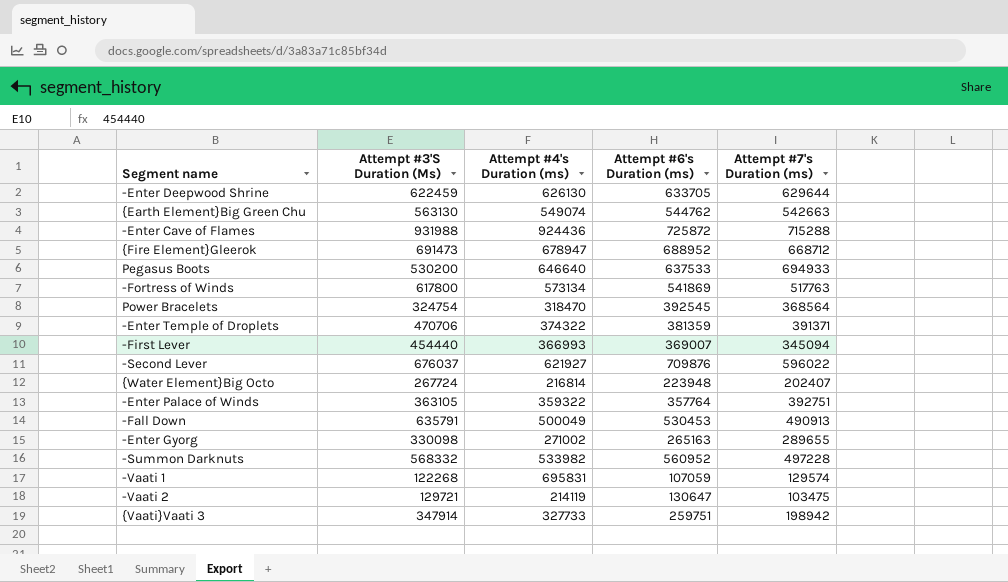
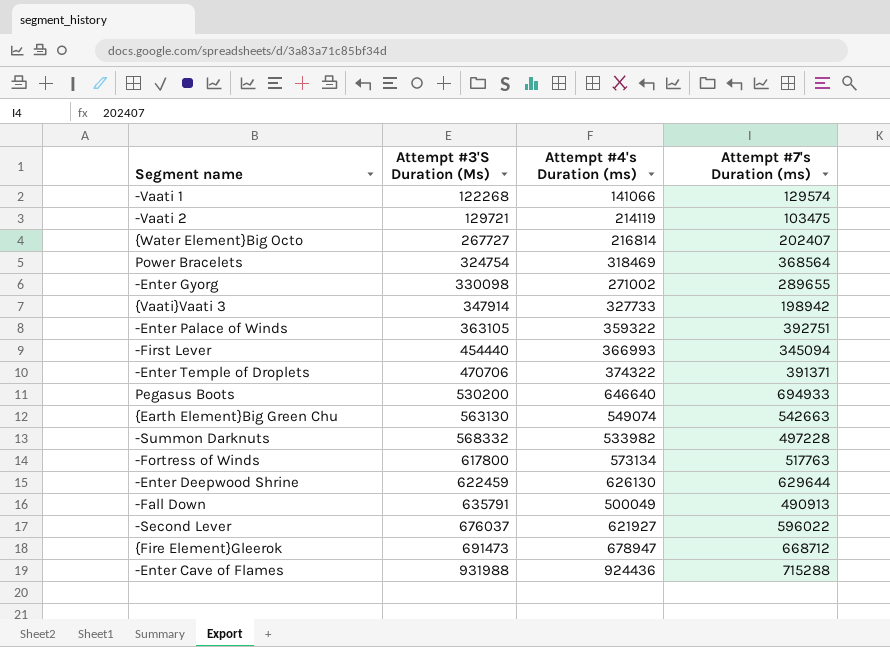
row order: none -> Attempt #3'S Duration (Ms) ascending
column Attempt #6's Duration (ms) | position: 4 -> none
-Vaati 1 | Attempt #4's Duration (ms): 695831 -> 141066
{Water Element}Big Octo | Attempt #3'S Duration (Ms): 267724 -> 267727
Power Bracelets | Attempt #4's Duration (ms): 318470 -> 318469

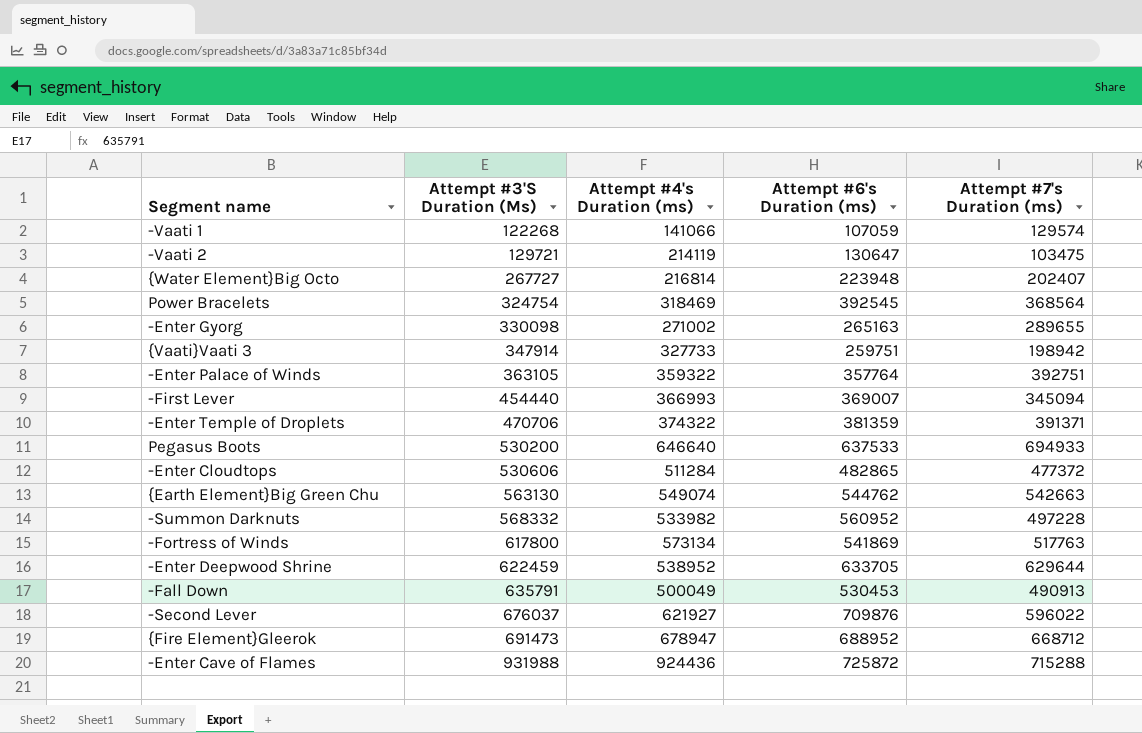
column Attempt #6's Duration (ms) | position: none -> 4
row -Enter Cloudtops: none -> 530606 | 511284 | 482865 | 477372
-Enter Deepwood Shrine | Attempt #4's Duration (ms): 626130 -> 538952

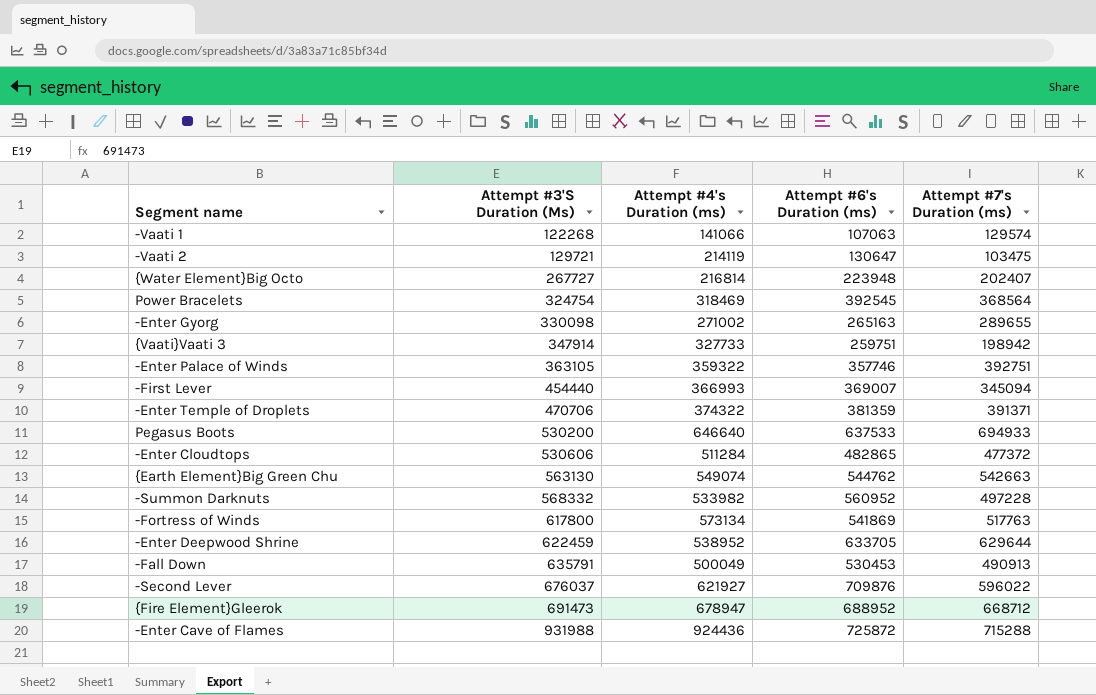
-Vaati 1 | Attempt #6's Duration (ms): 107059 -> 107063
-Enter Palace of Winds | Attempt #6's Duration (ms): 357764 -> 357746

